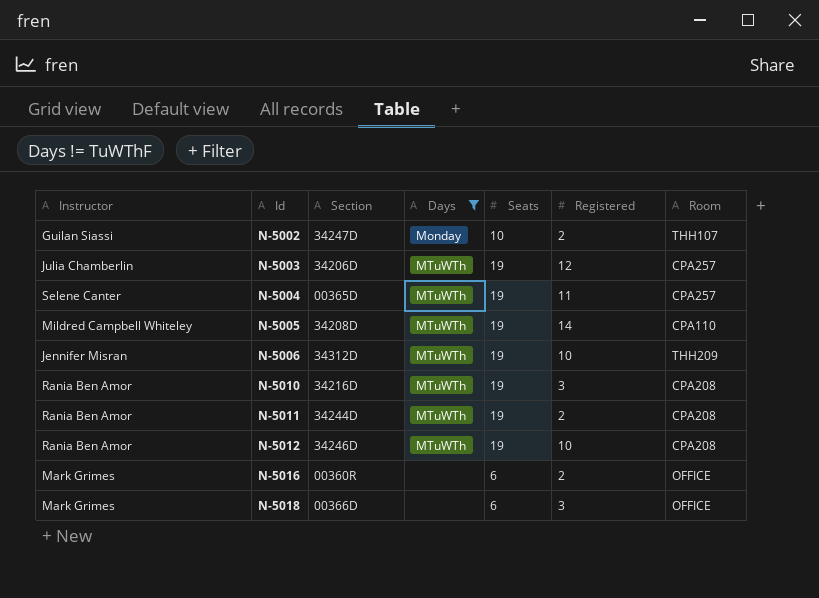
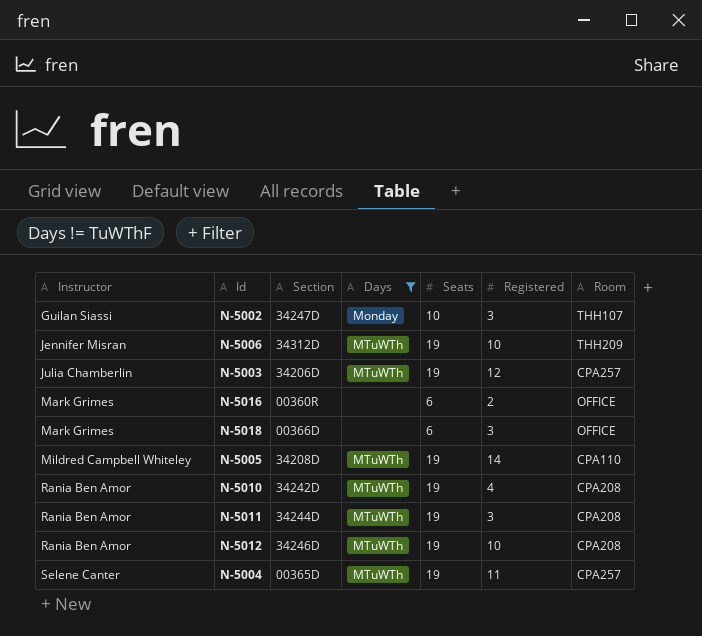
row order: Id ascending -> Instructor ascending
N-5002 | Registered: 2 -> 3
N-5010 | Section: 34216D -> 34242D
N-5010 | Registered: 3 -> 4
N-5011 | Registered: 2 -> 3

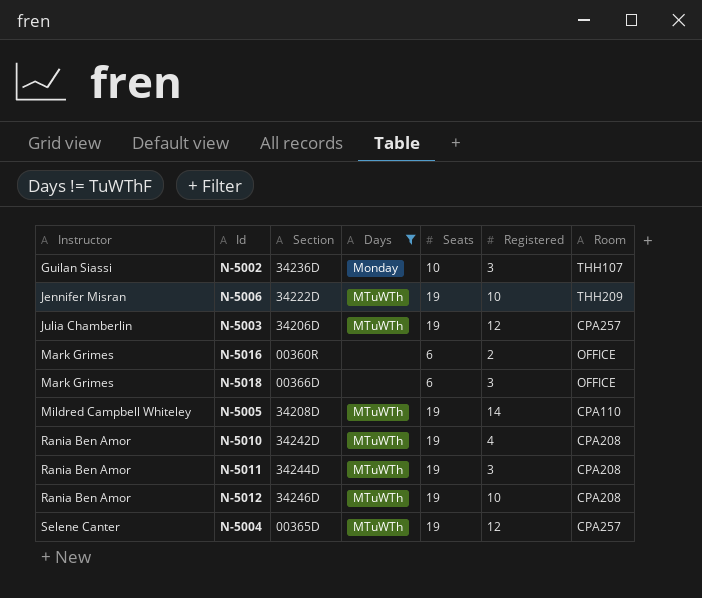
N-5002 | Section: 34247D -> 34236D
N-5006 | Section: 34312D -> 34222D
N-5004 | Registered: 11 -> 12

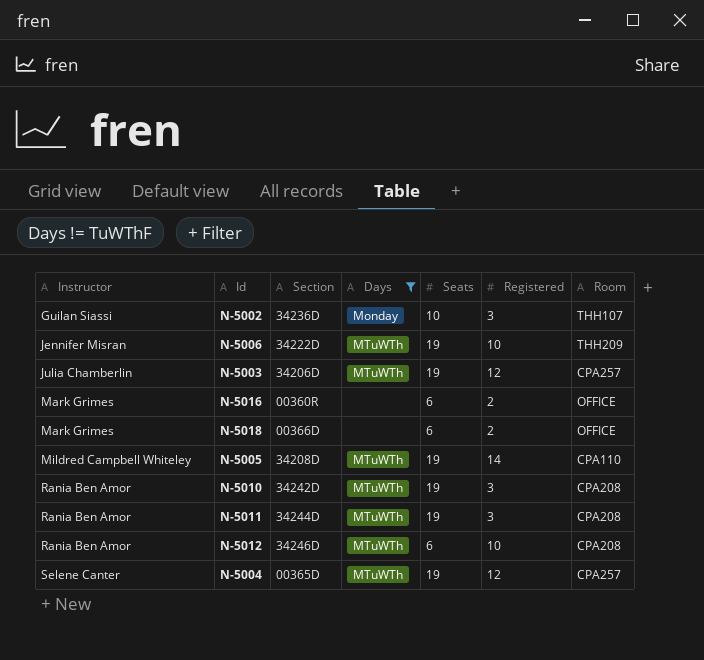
N-5018 | Registered: 3 -> 2
N-5010 | Registered: 4 -> 3
N-5012 | Seats: 19 -> 6

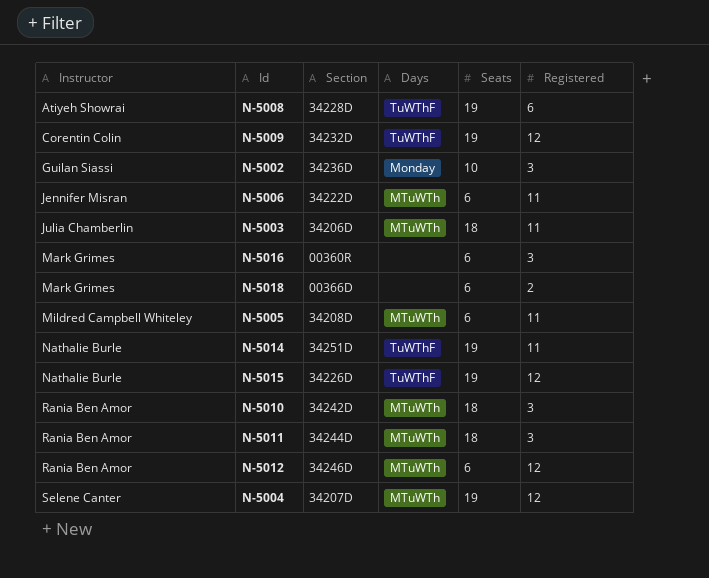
filter: Days != TuWThF -> none
column Room | position: 7 -> none
N-5006 | Seats: 19 -> 6
N-5006 | Registered: 10 -> 11
N-5003 | Seats: 19 -> 18
N-5003 | Registered: 12 -> 11
N-5016 | Registered: 2 -> 3
N-5005 | Seats: 19 -> 6
N-5005 | Registered: 14 -> 11
N-5010 | Seats: 19 -> 18
N-5011 | Seats: 19 -> 18
N-5012 | Registered: 10 -> 12
N-5004 | Section: 00365D -> 34207D

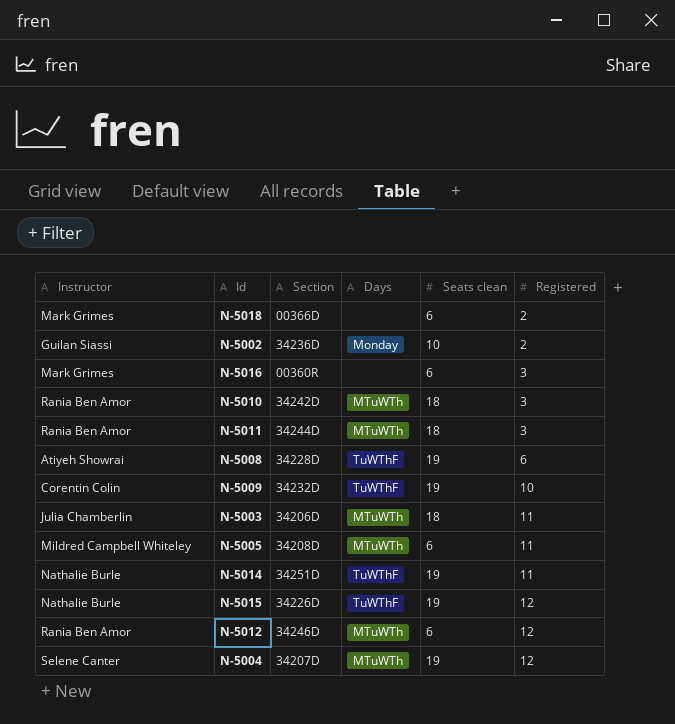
row order: Instructor ascending -> Registered ascending
column name: Seats -> Seats clean
row N-5006: Jennifer Misran | 34222D | MTuWTh | 6 | 11 -> none
N-5002 | Registered: 3 -> 2
N-5009 | Registered: 12 -> 10

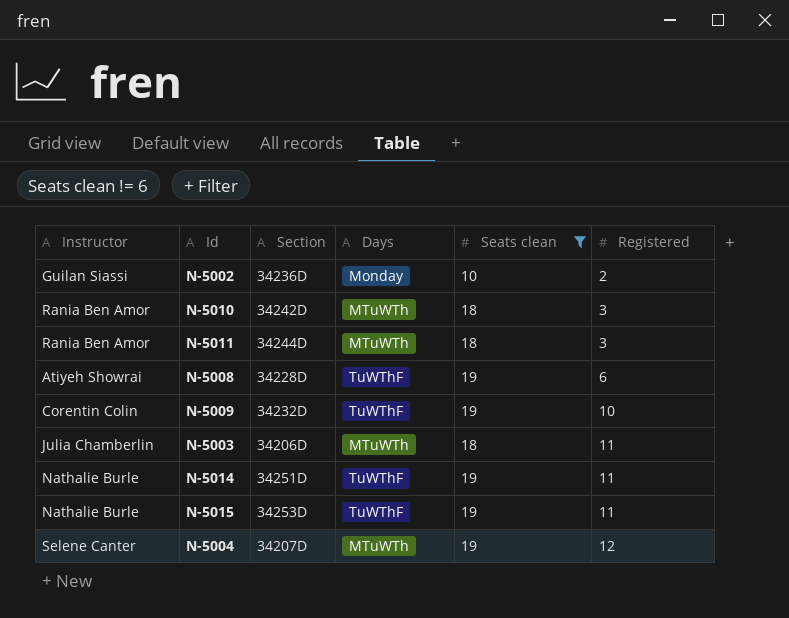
filter: none -> Seats clean != 6
N-5015 | Section: 34226D -> 34253D
N-5015 | Registered: 12 -> 11

